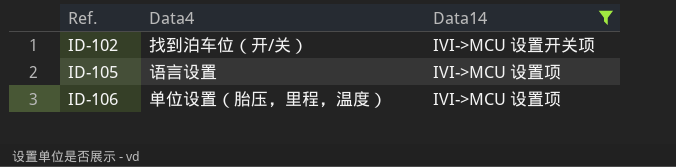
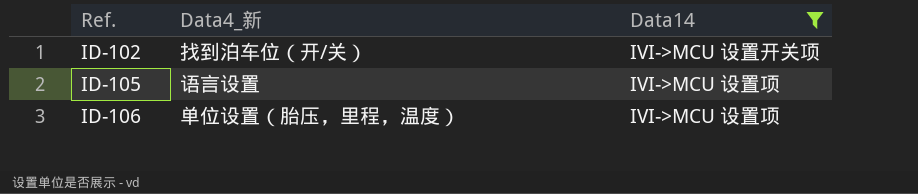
column name: Data4 -> Data4_新

